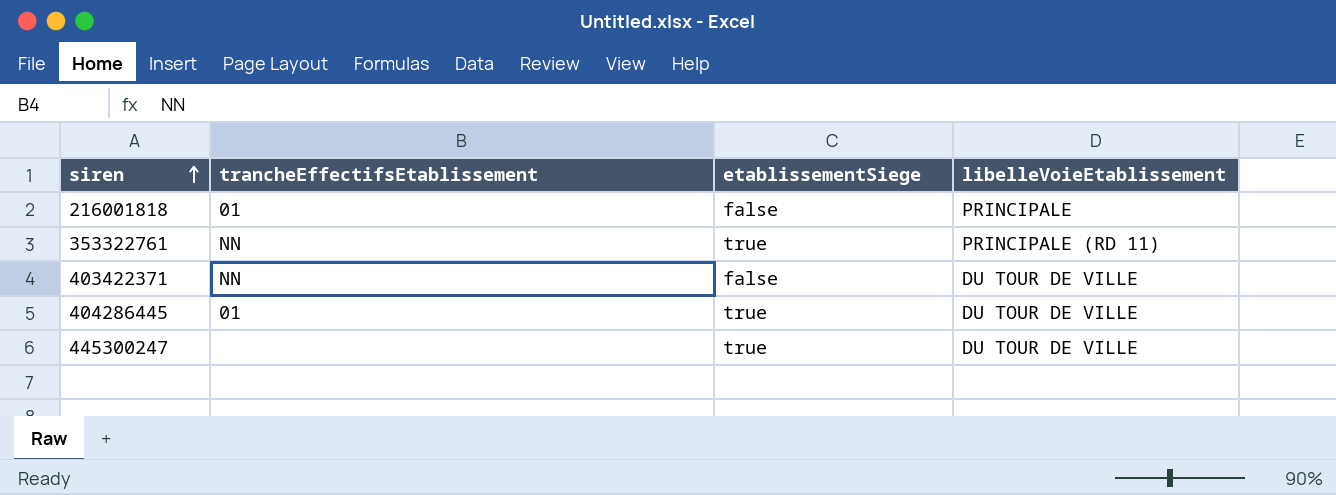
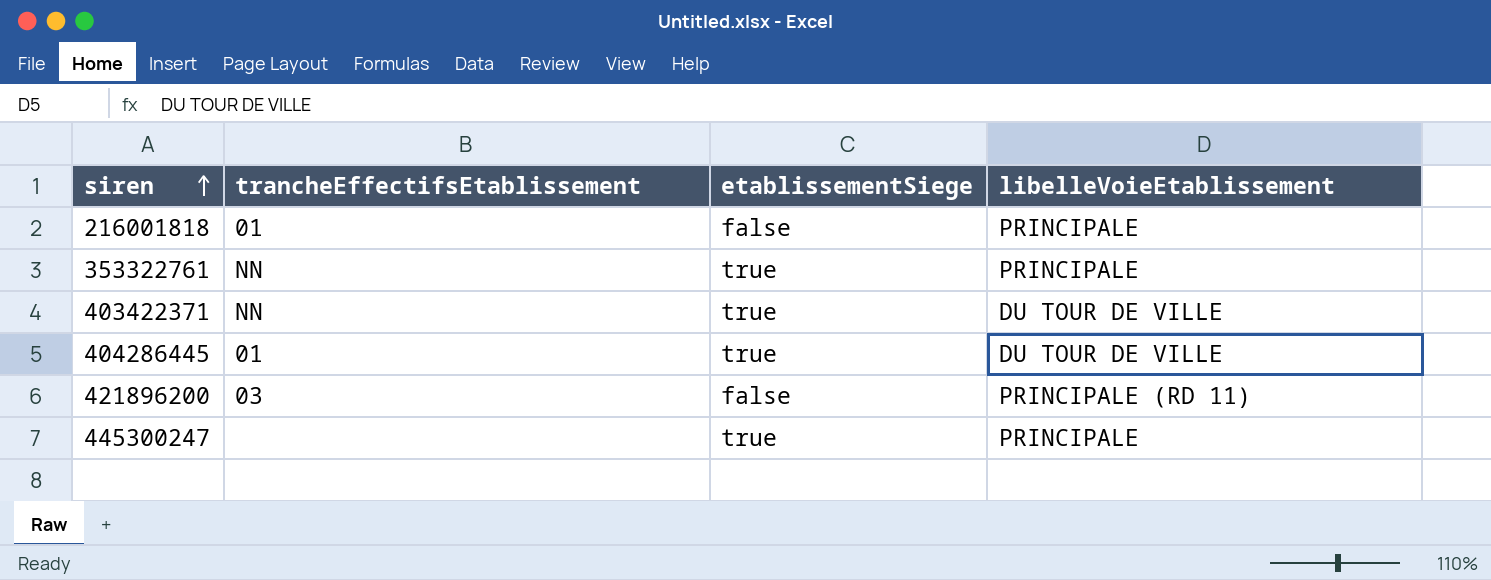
353322761 | libelleVoieEtablissement: PRINCIPALE (RD 11) -> PRINCIPALE
403422371 | etablissementSiege: false -> true
row 421896200: none -> 03 | false | PRINCIPALE (RD 11)
445300247 | libelleVoieEtablissement: DU TOUR DE VILLE -> PRINCIPALE

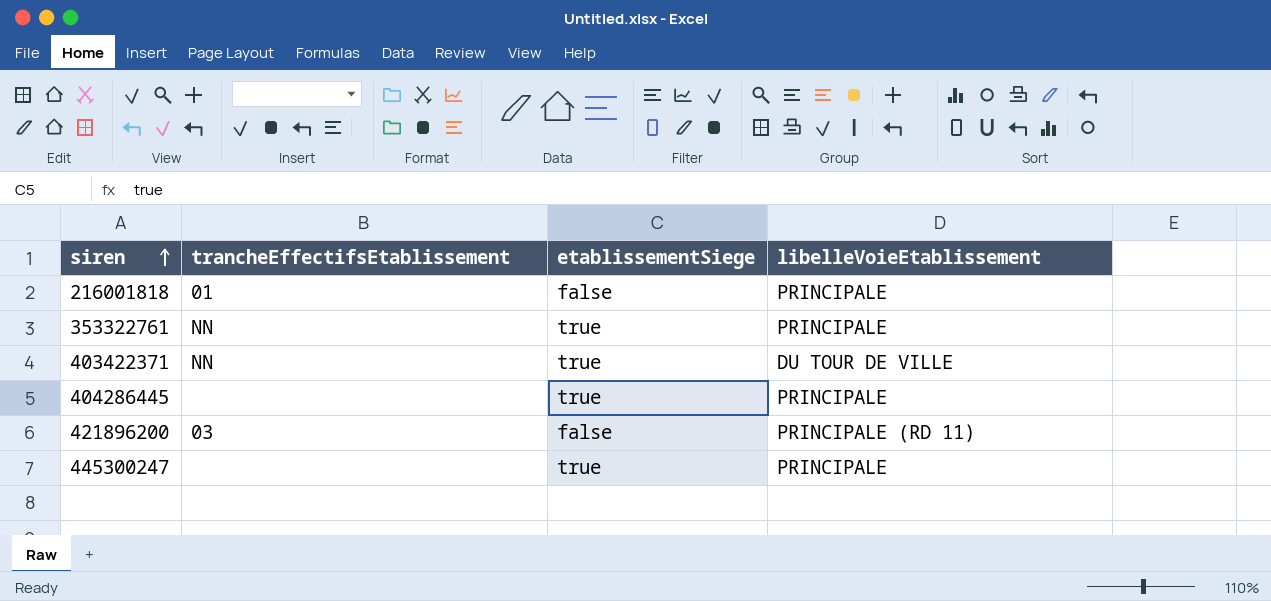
404286445 | trancheEffectifsEtablissement: 01 -> none
404286445 | libelleVoieEtablissement: DU TOUR DE VILLE -> PRINCIPALE

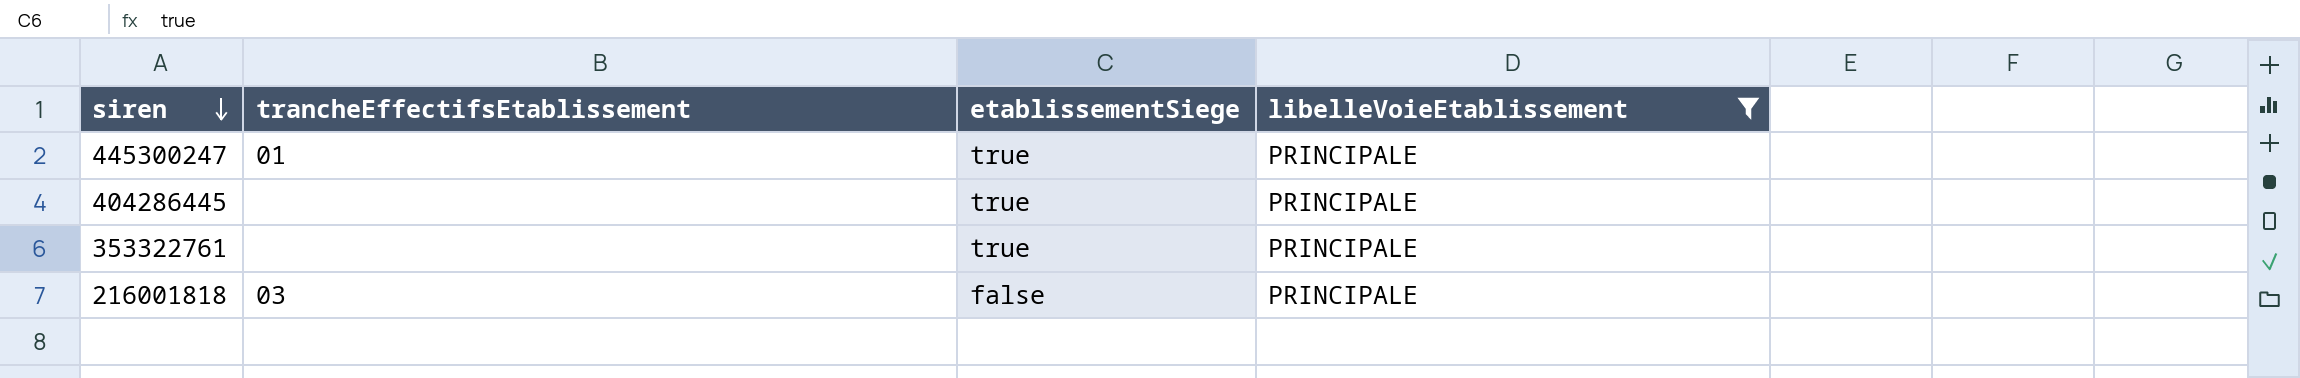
filter: none -> libelleVoieEtablissement = PRINCIPALE
row order: siren ascending -> siren descending
445300247 | trancheEffectifsEtablissement: none -> 01
353322761 | trancheEffectifsEtablissement: NN -> none
216001818 | trancheEffectifsEtablissement: 01 -> 03

